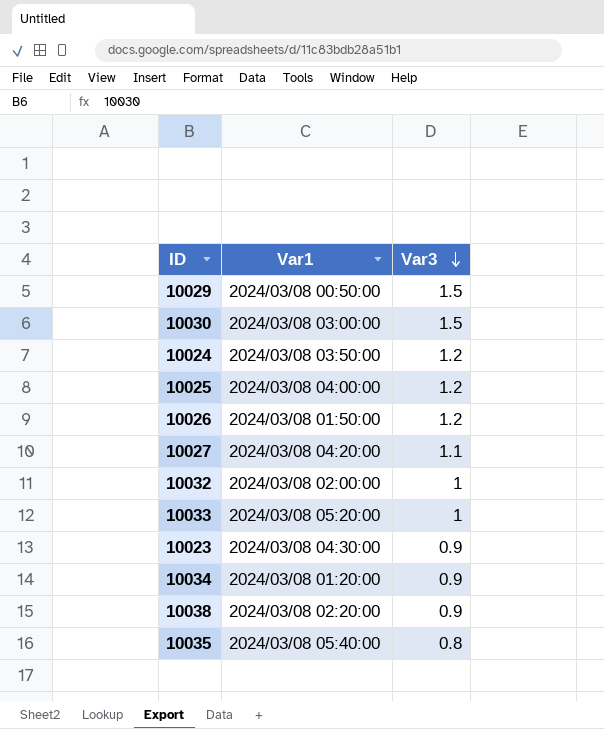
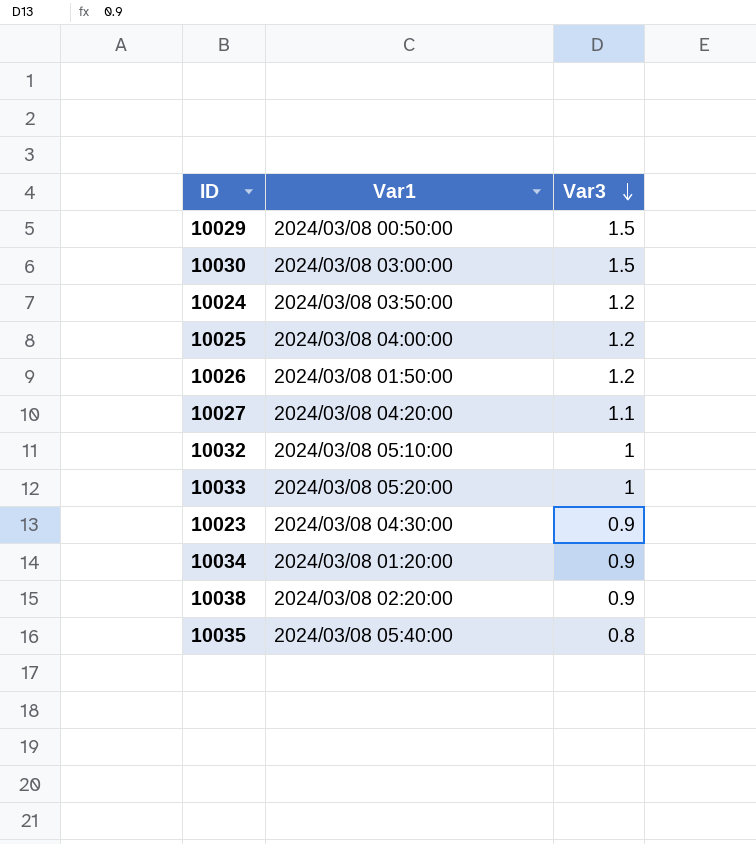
10032 | Var1: 2024/03/08 02:00:00 -> 2024/03/08 05:10:00

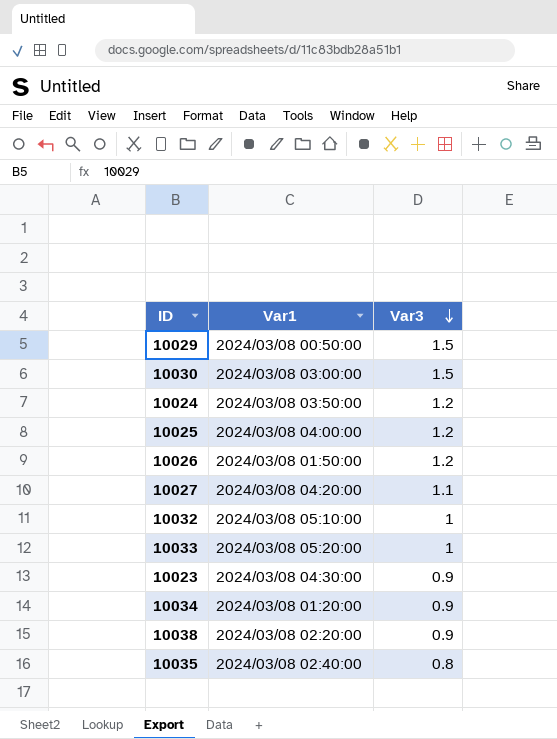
10035 | Var1: 2024/03/08 05:40:00 -> 2024/03/08 02:40:00

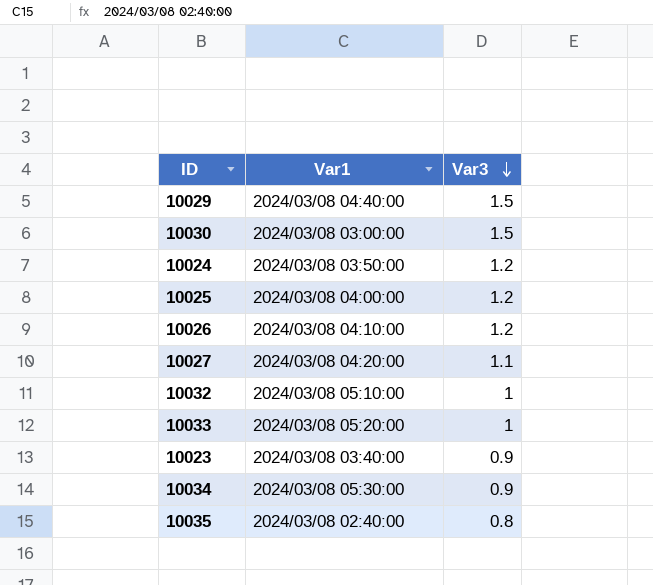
row 10038: 2024/03/08 02:20:00 | 0.9 -> none
10029 | Var1: 2024/03/08 00:50:00 -> 2024/03/08 04:40:00
10026 | Var1: 2024/03/08 01:50:00 -> 2024/03/08 04:10:00
10023 | Var1: 2024/03/08 04:30:00 -> 2024/03/08 03:40:00
10034 | Var1: 2024/03/08 01:20:00 -> 2024/03/08 05:30:00

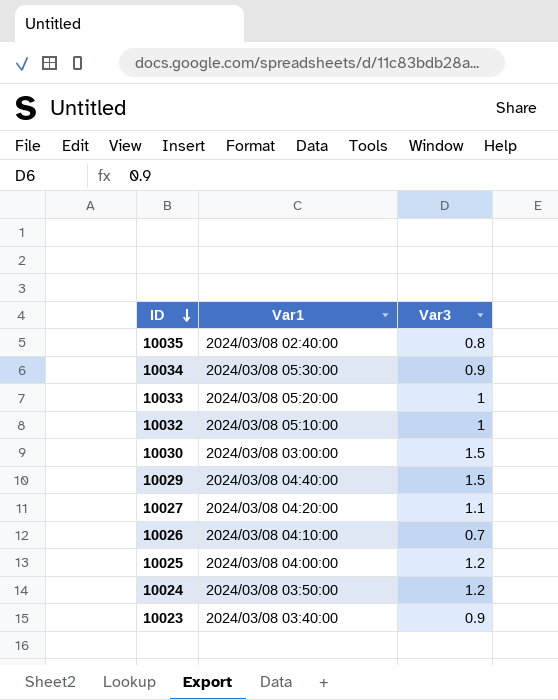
row order: Var3 descending -> ID descending
10026 | Var3: 1.2 -> 0.7

